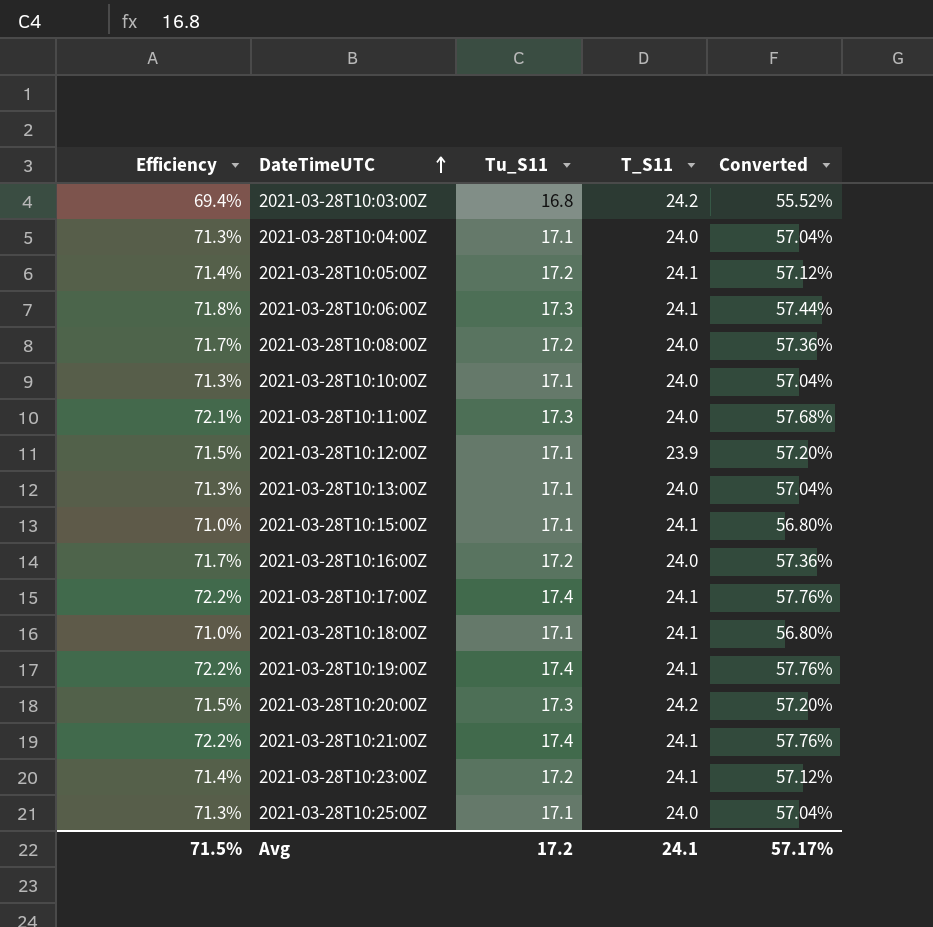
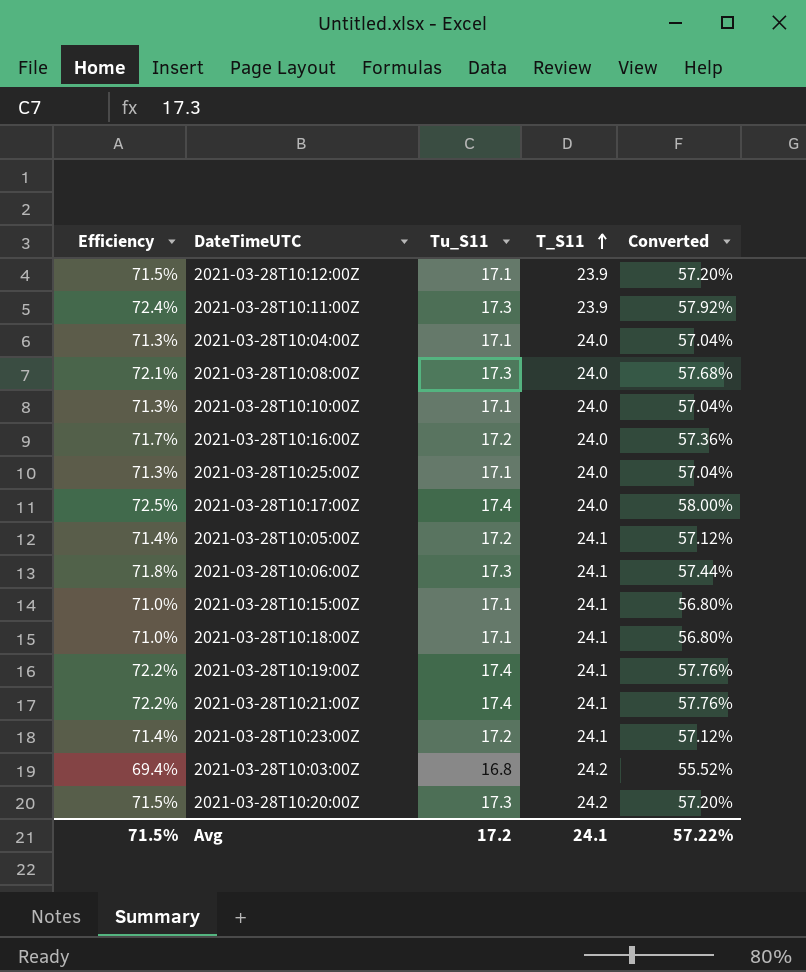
row order: DateTimeUTC ascending -> T_S11 ascending
row 2021-03-28T10:13:00Z: 71.3% | 17.1 | 24.0 | 57.04% -> none
2021-03-28T10:11:00Z | Efficiency: 72.1% -> 72.4%
2021-03-28T10:11:00Z | T_S11: 24.0 -> 23.9
2021-03-28T10:11:00Z | Converted: 57.68% -> 57.92%
2021-03-28T10:08:00Z | Efficiency: 71.7% -> 72.1%
2021-03-28T10:08:00Z | Tu_S11: 17.2 -> 17.3
2021-03-28T10:08:00Z | Converted: 57.36% -> 57.68%
2021-03-28T10:17:00Z | Efficiency: 72.2% -> 72.5%
2021-03-28T10:17:00Z | T_S11: 24.1 -> 24.0
2021-03-28T10:17:00Z | Converted: 57.76% -> 58.00%
Avg | Converted: 57.17% -> 57.22%

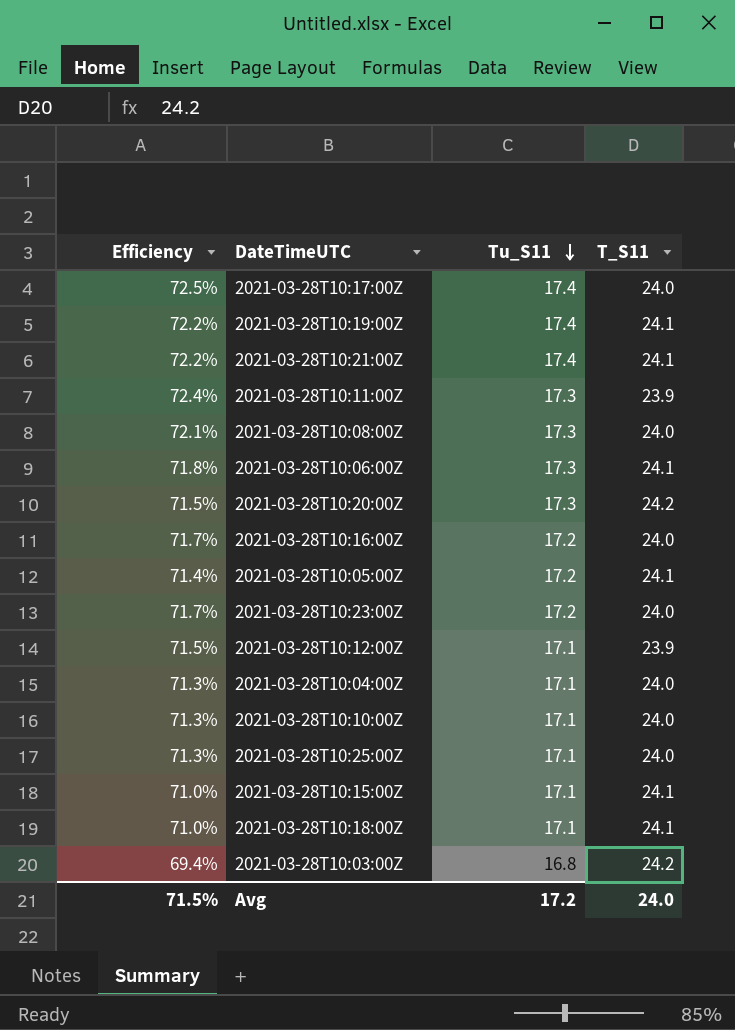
row order: T_S11 ascending -> Tu_S11 descending
column Converted | formula: [Efficiency] * 0.8 -> none
2021-03-28T10:23:00Z | Efficiency: 71.4% -> 71.7%
2021-03-28T10:23:00Z | T_S11: 24.1 -> 24.0
Avg | T_S11: 24.1 -> 24.0

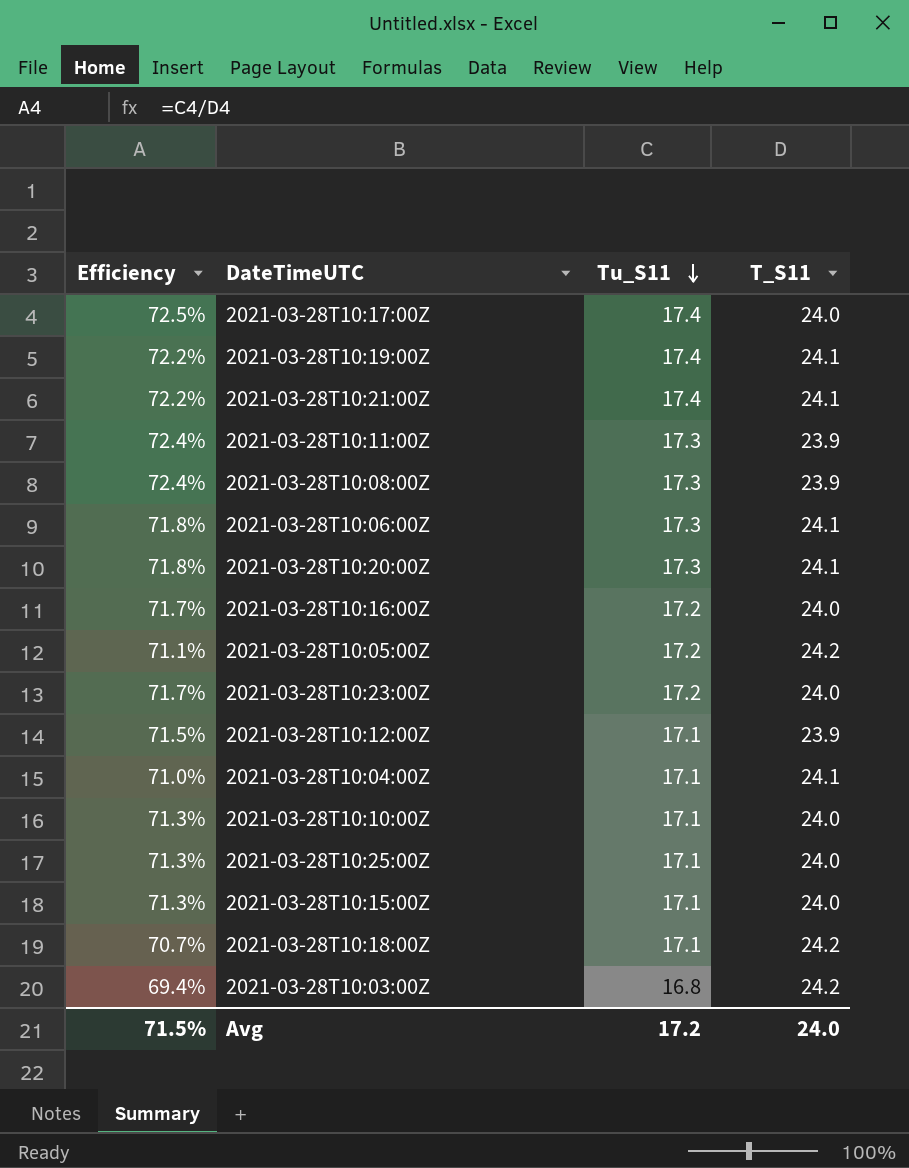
2021-03-28T10:08:00Z | Efficiency: 72.1% -> 72.4%
2021-03-28T10:08:00Z | T_S11: 24.0 -> 23.9
2021-03-28T10:20:00Z | Efficiency: 71.5% -> 71.8%
2021-03-28T10:20:00Z | T_S11: 24.2 -> 24.1
2021-03-28T10:05:00Z | Efficiency: 71.4% -> 71.1%
2021-03-28T10:05:00Z | T_S11: 24.1 -> 24.2
2021-03-28T10:04:00Z | Efficiency: 71.3% -> 71.0%
2021-03-28T10:04:00Z | T_S11: 24.0 -> 24.1
2021-03-28T10:15:00Z | Efficiency: 71.0% -> 71.3%
2021-03-28T10:15:00Z | T_S11: 24.1 -> 24.0
2021-03-28T10:18:00Z | Efficiency: 71.0% -> 70.7%
2021-03-28T10:18:00Z | T_S11: 24.1 -> 24.2

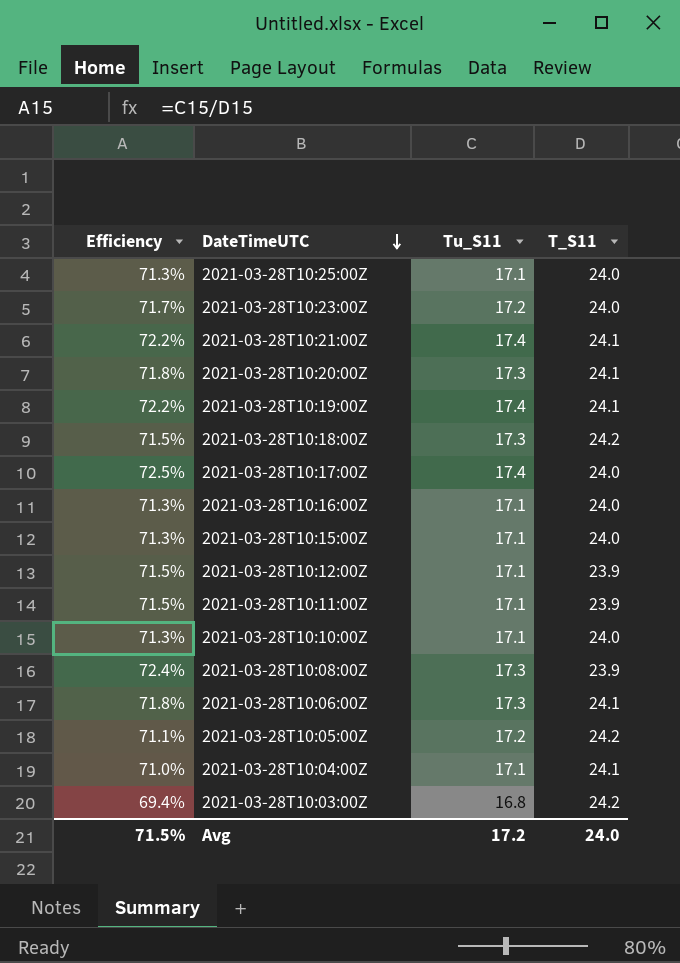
row order: Tu_S11 descending -> DateTimeUTC descending
2021-03-28T10:18:00Z | Efficiency: 70.7% -> 71.5%
2021-03-28T10:18:00Z | Tu_S11: 17.1 -> 17.3
2021-03-28T10:16:00Z | Efficiency: 71.7% -> 71.3%
2021-03-28T10:16:00Z | Tu_S11: 17.2 -> 17.1
2021-03-28T10:11:00Z | Efficiency: 72.4% -> 71.5%
2021-03-28T10:11:00Z | Tu_S11: 17.3 -> 17.1

